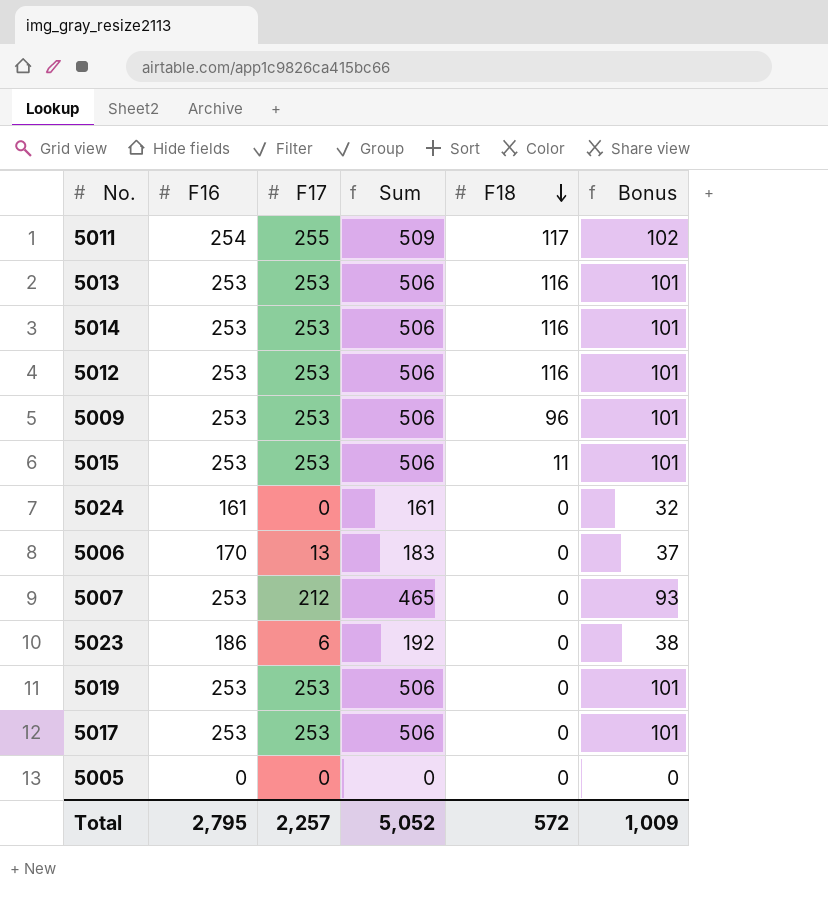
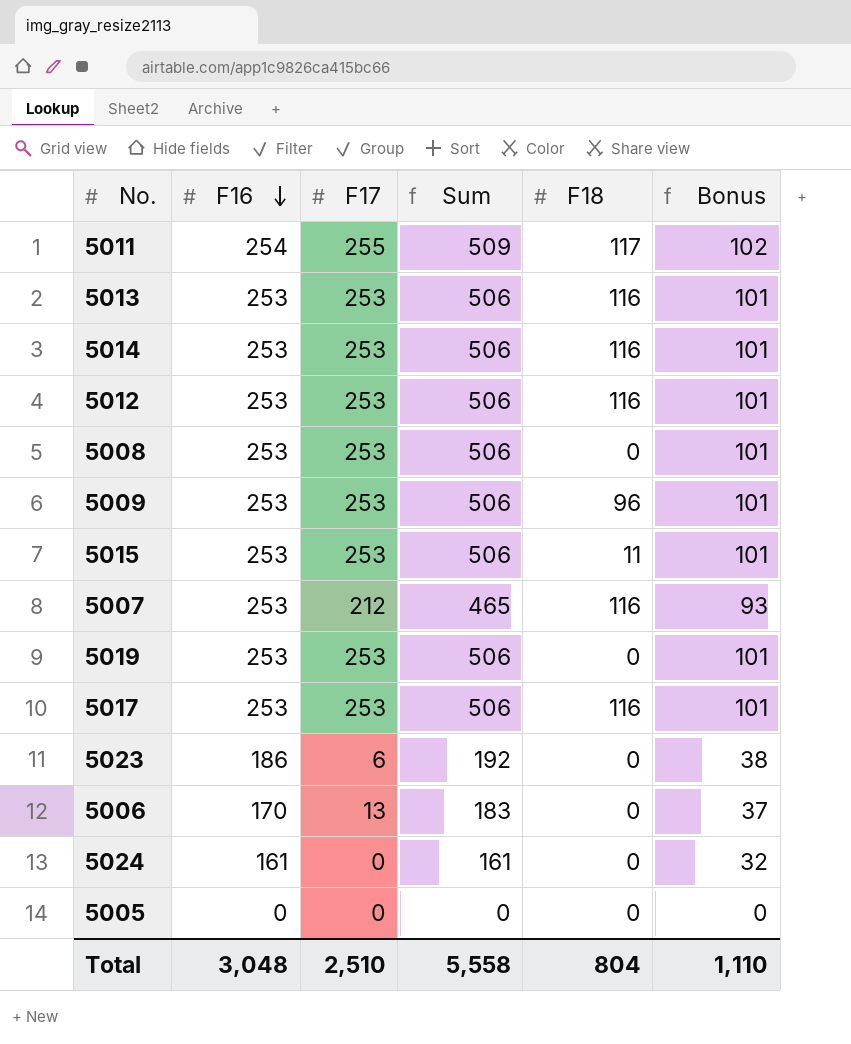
row order: F18 descending -> F16 descending
row 5008: none -> 253 | 253 | 506 | 0 | 101
5007 | F18: 0 -> 116
5017 | F18: 0 -> 116
Total | F16: 2,795 -> 3,048
Total | F17: 2,257 -> 2,510
Total | Sum: 5,052 -> 5,558
Total | F18: 572 -> 804
Total | Bonus: 1,009 -> 1,110

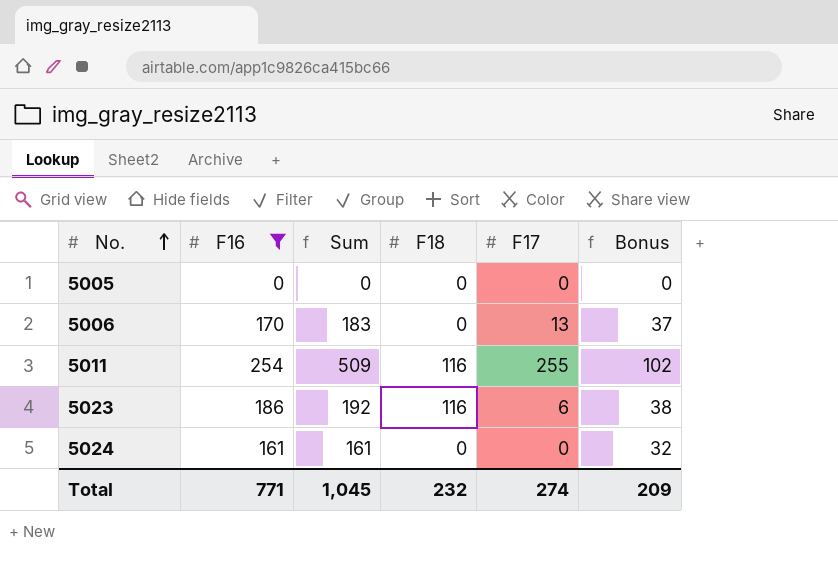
filter: none -> F16 != 253
row order: F16 descending -> No. ascending
column F17 | position: 3 -> 5
5011 | F18: 117 -> 116
5023 | F18: 0 -> 116
Total | F16: 3,048 -> 771
Total | Sum: 5,558 -> 1,045
Total | F18: 804 -> 232
Total | F17: 2,510 -> 274
Total | Bonus: 1,110 -> 209

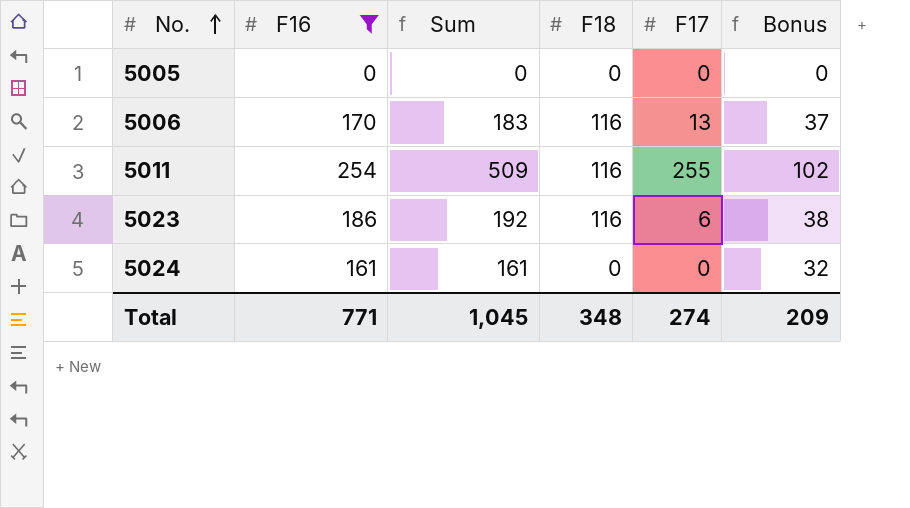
5006 | F18: 0 -> 116
Total | F18: 232 -> 348

